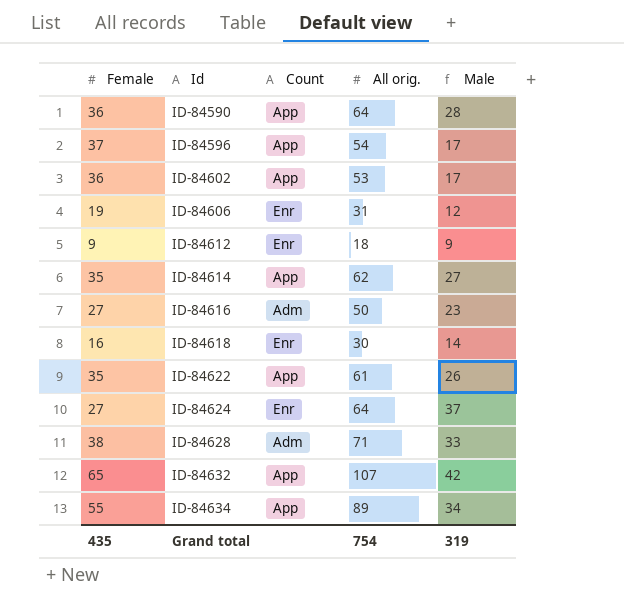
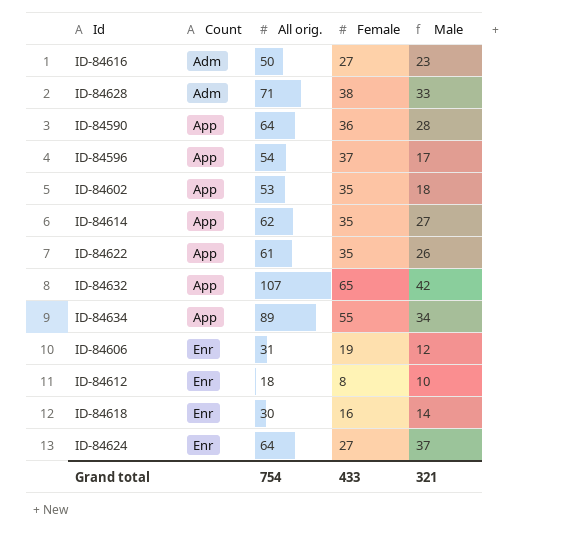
row order: Id ascending -> Count ascending
column Female | position: 1 -> 4
ID-84602 | Female: 36 -> 35
ID-84602 | Male: 17 -> 18
ID-84612 | Female: 9 -> 8
ID-84612 | Male: 9 -> 10
Grand total | Female: 435 -> 433
Grand total | Male: 319 -> 321

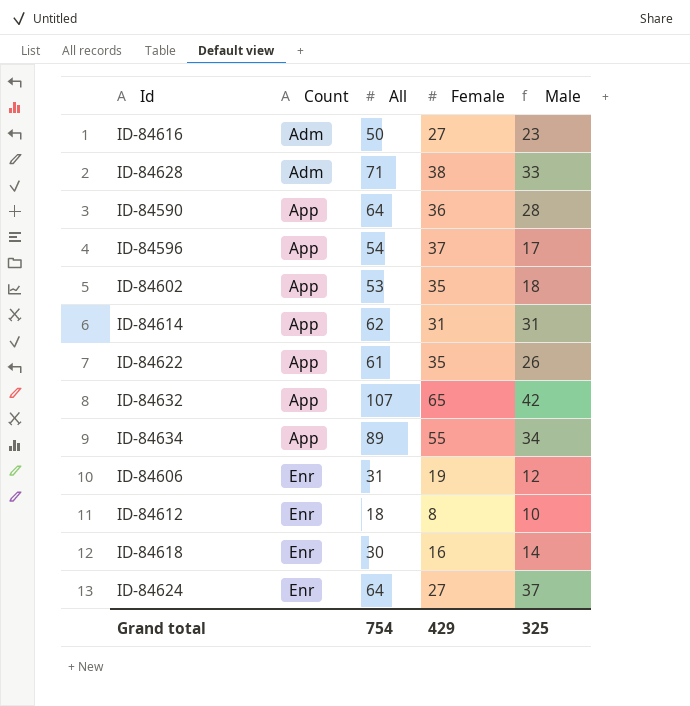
column name: All orig. -> All
ID-84614 | Female: 35 -> 31
ID-84614 | Male: 27 -> 31
Grand total | Female: 433 -> 429
Grand total | Male: 321 -> 325

